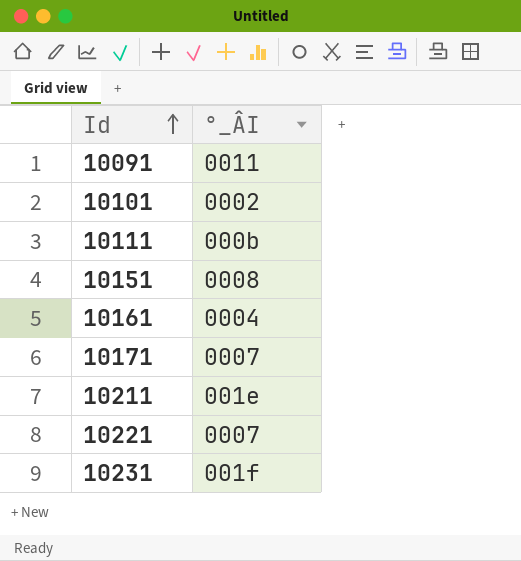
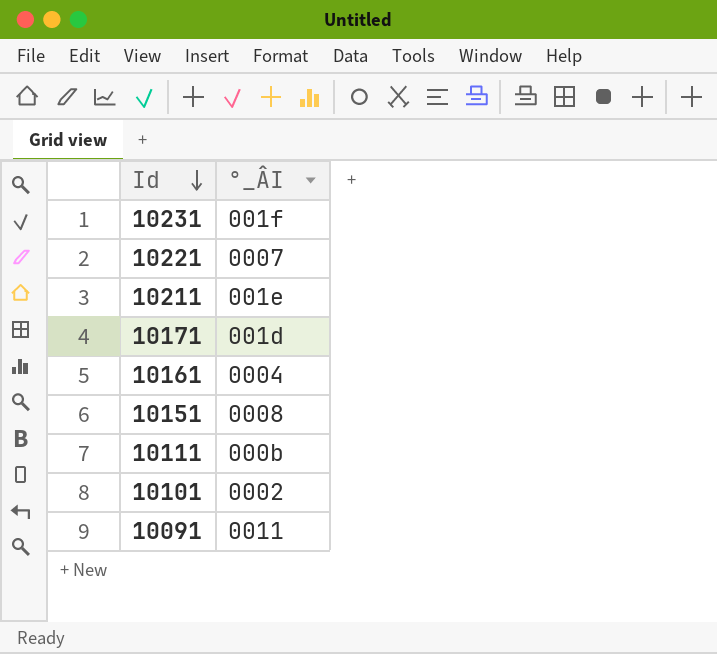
row order: Id ascending -> Id descending
10171 | °_ÂI: 0007 -> 001d

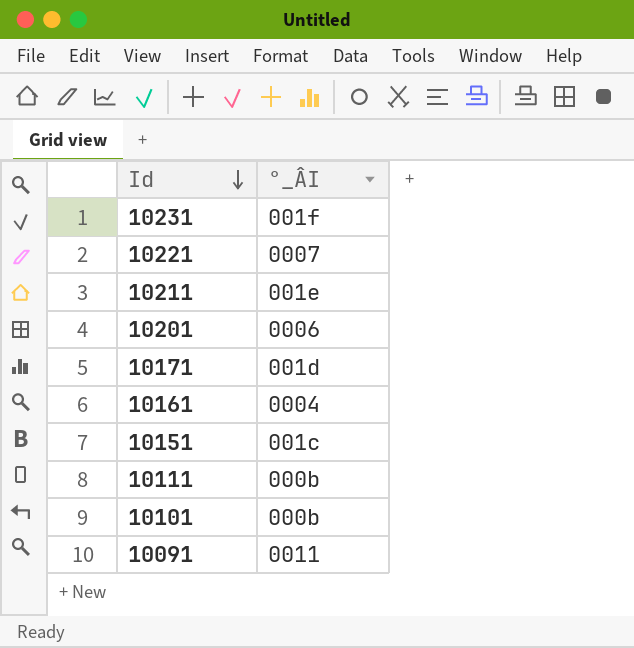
row 10201: none -> 0006
10151 | °_ÂI: 0008 -> 001c
10101 | °_ÂI: 0002 -> 000b

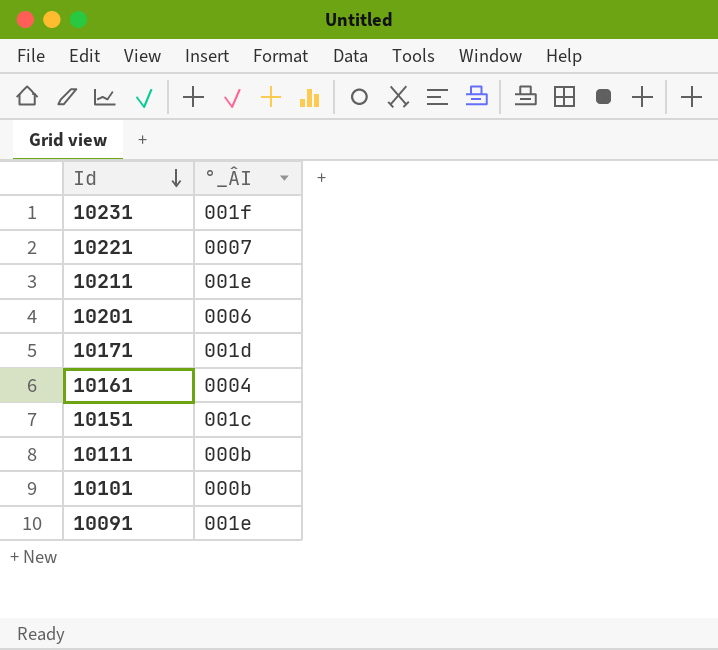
10091 | °_ÂI: 0011 -> 001e

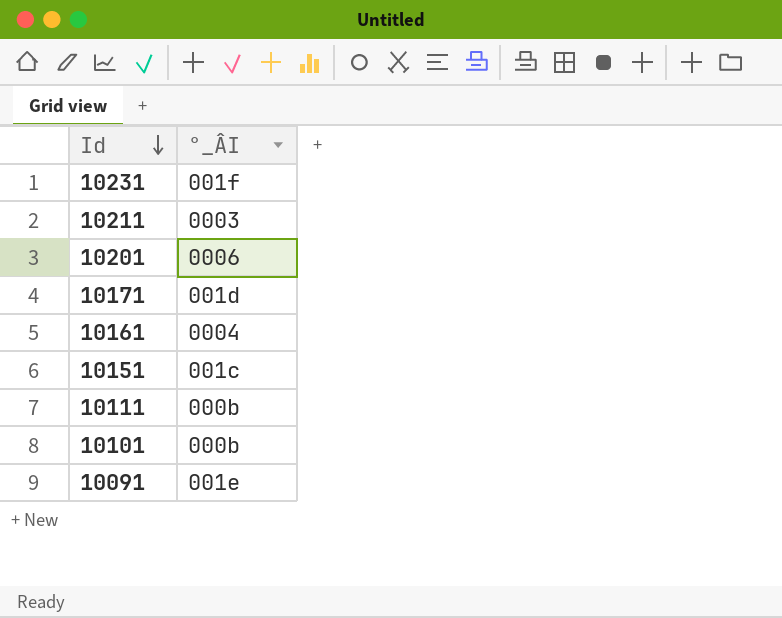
row 10221: 0007 -> none
10211 | °_ÂI: 001e -> 0003

